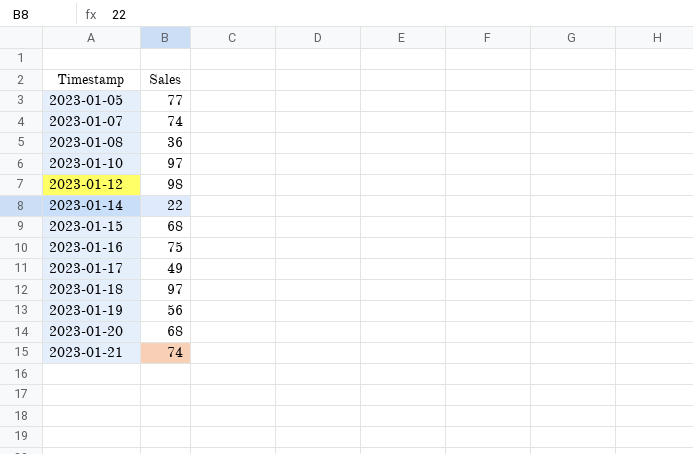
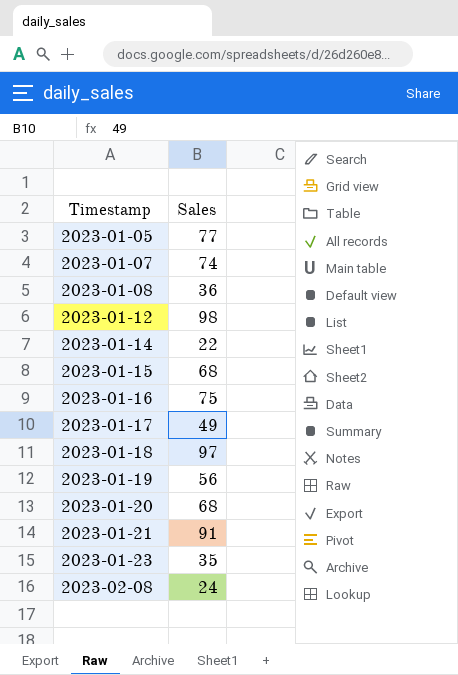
row 2023-01-10: 97 -> none
2023-01-21 | Sales: 74 -> 91
row 2023-01-23: none -> 35
row 2023-02-08: none -> 24

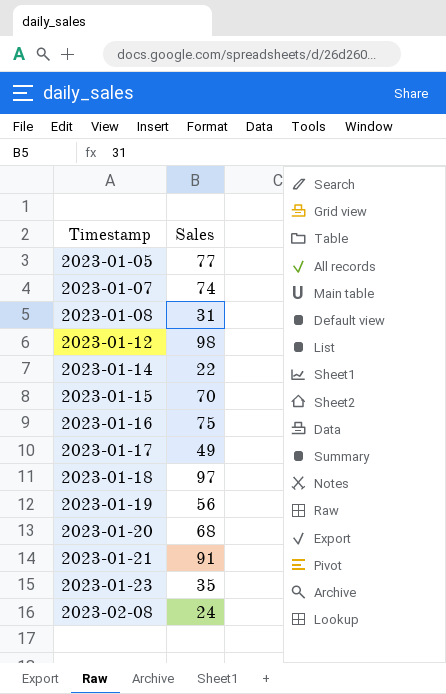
2023-01-08 | Sales: 36 -> 31
2023-01-15 | Sales: 68 -> 70

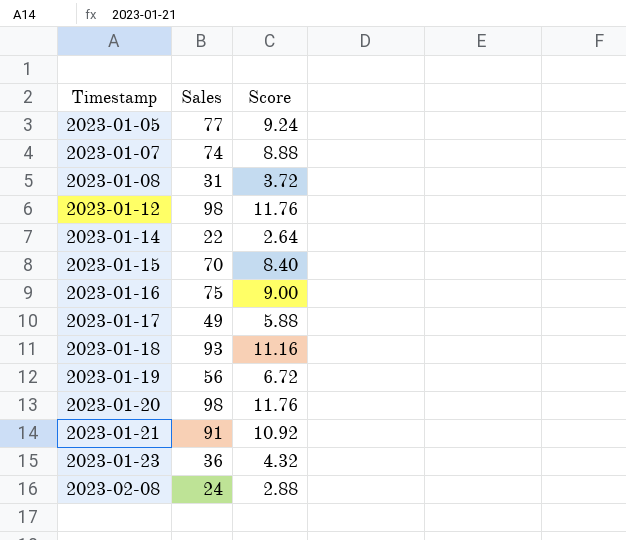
column Score | formula: none -> [Sales] * 0.12
2023-01-18 | Sales: 97 -> 93
2023-01-20 | Sales: 68 -> 98
2023-01-23 | Sales: 35 -> 36

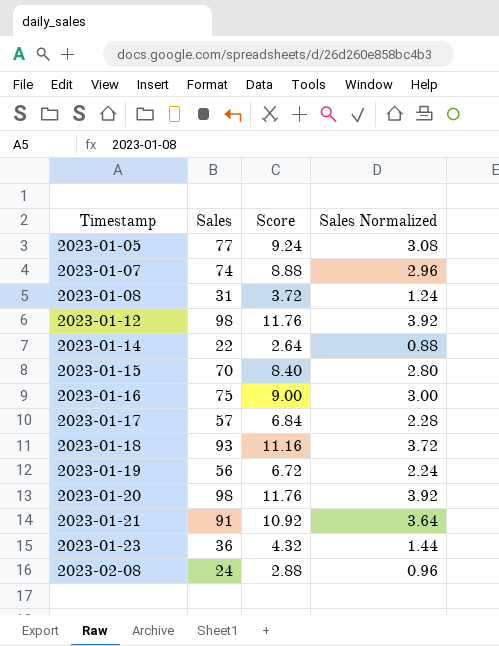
column Sales Normalized | formula: none -> [Sales] * 0.04
2023-01-17 | Sales: 49 -> 57
2023-01-17 | Score: 5.88 -> 6.84

